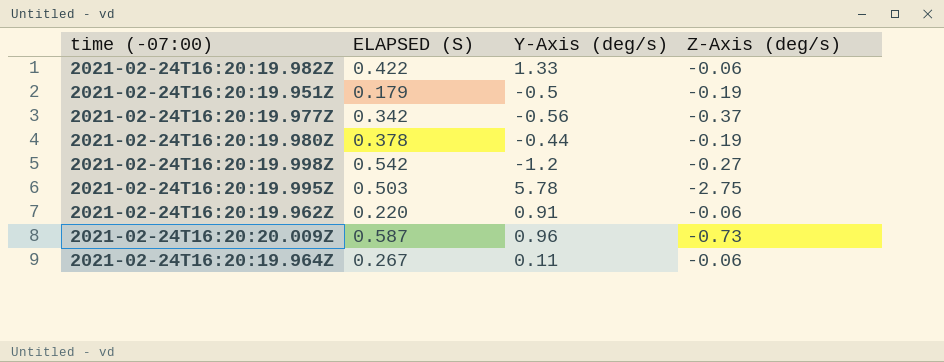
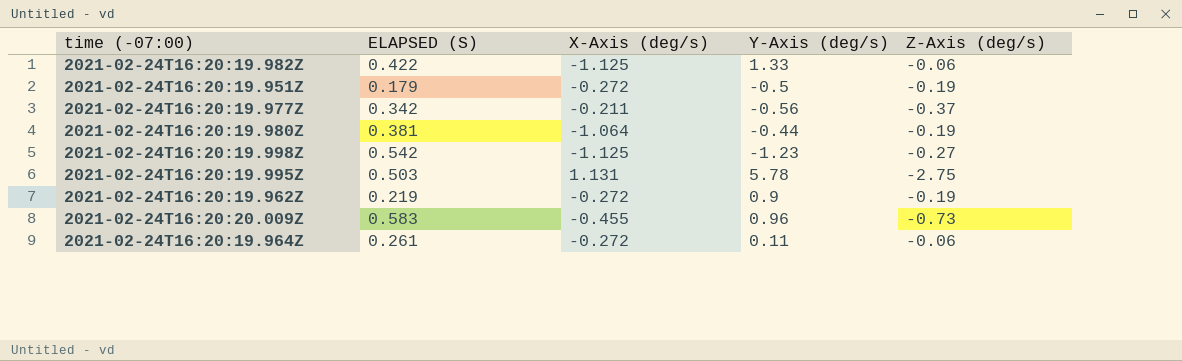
column X-Axis (deg/s) | position: none -> 3
2021-02-24T16:20:19.980Z | ELAPSED (S): 0.378 -> 0.381
2021-02-24T16:20:19.998Z | Y-Axis (deg/s): -1.2 -> -1.23
2021-02-24T16:20:19.962Z | ELAPSED (S): 0.220 -> 0.219
2021-02-24T16:20:19.962Z | Y-Axis (deg/s): 0.91 -> 0.9
2021-02-24T16:20:19.962Z | Z-Axis (deg/s): -0.06 -> -0.19
2021-02-24T16:20:20.009Z | ELAPSED (S): 0.587 -> 0.583
2021-02-24T16:20:19.964Z | ELAPSED (S): 0.267 -> 0.261

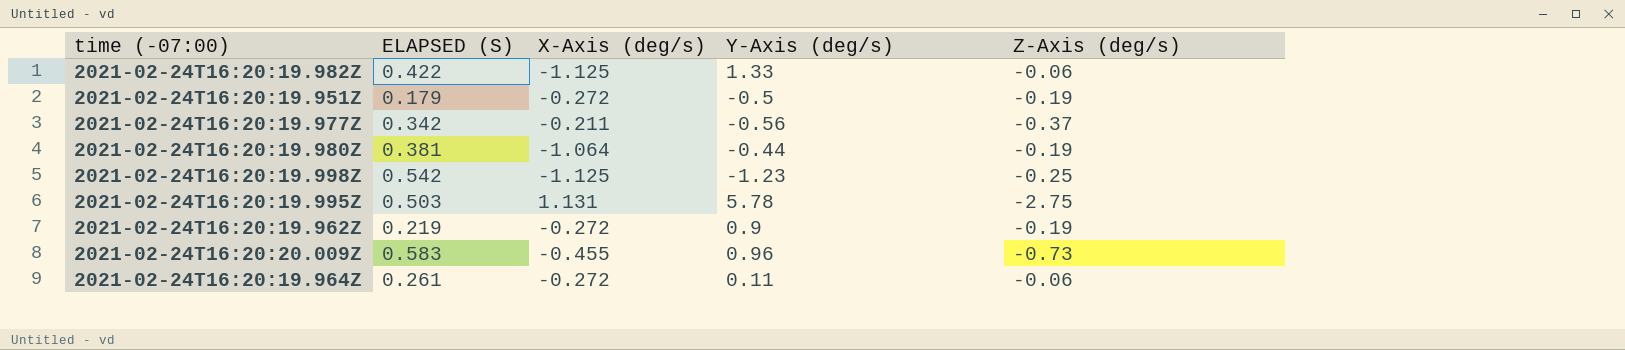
2021-02-24T16:20:19.998Z | Z-Axis (deg/s): -0.27 -> -0.25

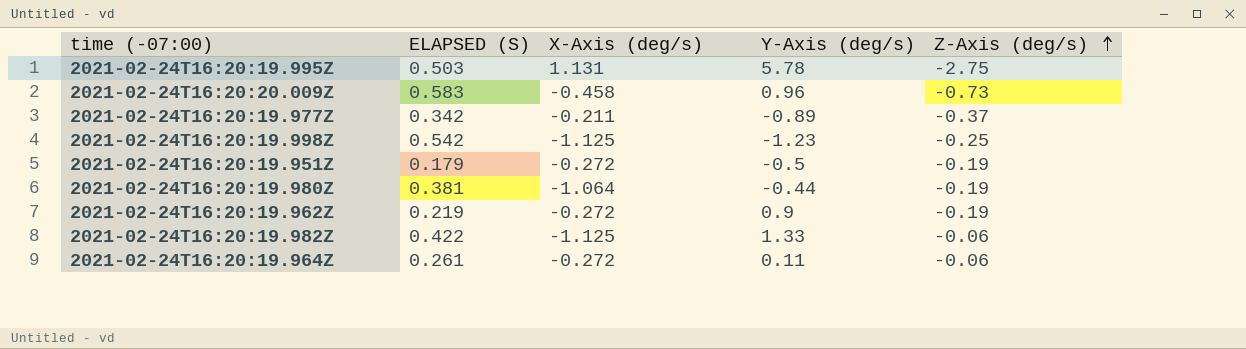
row order: none -> Z-Axis (deg/s) ascending
2021-02-24T16:20:20.009Z | X-Axis (deg/s): -0.455 -> -0.458
2021-02-24T16:20:19.977Z | Y-Axis (deg/s): -0.56 -> -0.89

